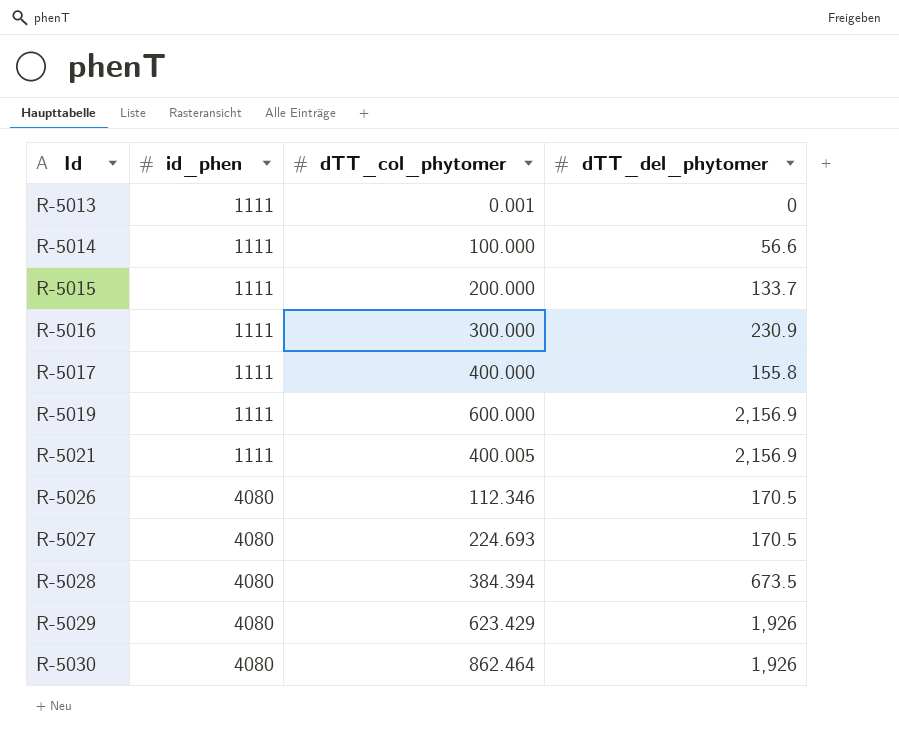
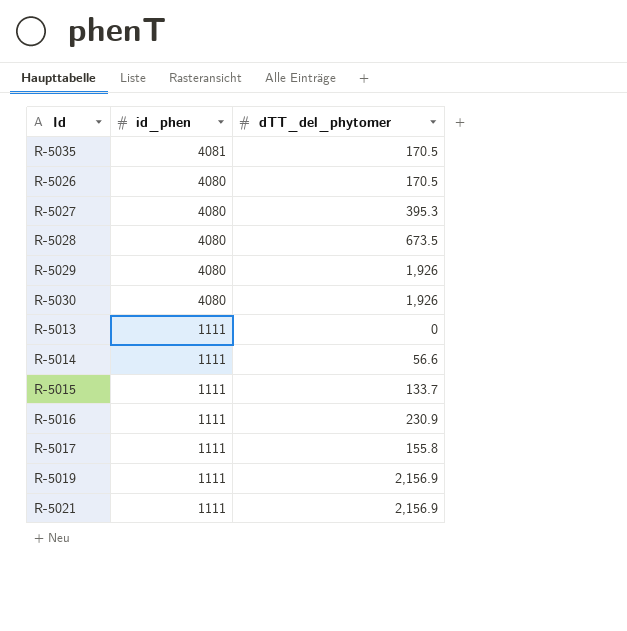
row order: Id ascending -> id_phen descending
column dTT_col_phytomer | position: 3 -> none
row R-5035: none -> 4081 | 170.5
R-5027 | dTT_del_phytomer: 170.5 -> 395.3

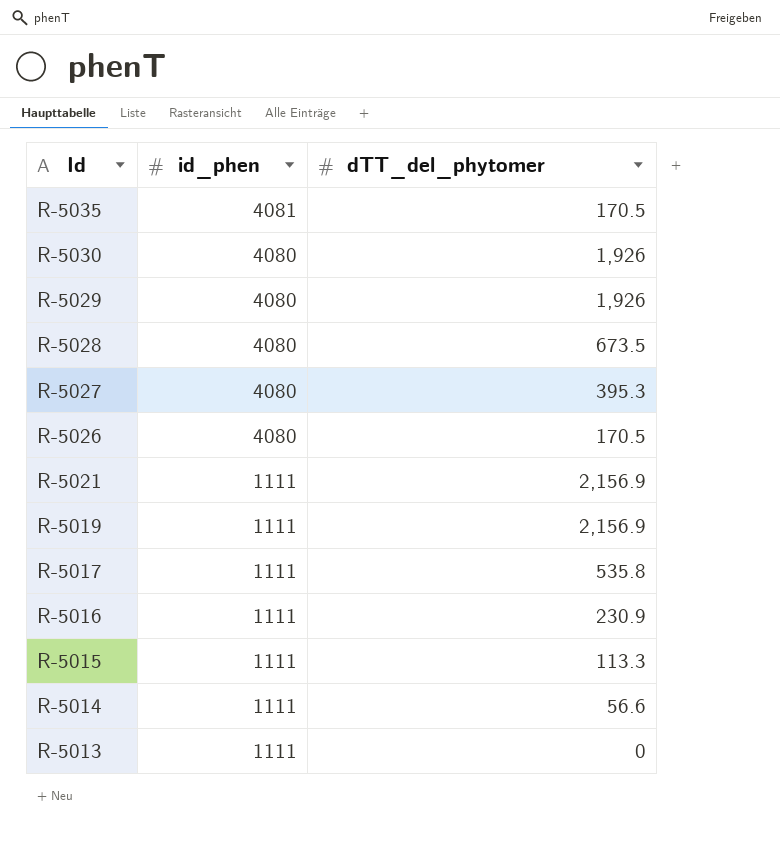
row order: id_phen descending -> Id descending
R-5017 | dTT_del_phytomer: 155.8 -> 535.8
R-5015 | dTT_del_phytomer: 133.7 -> 113.3

